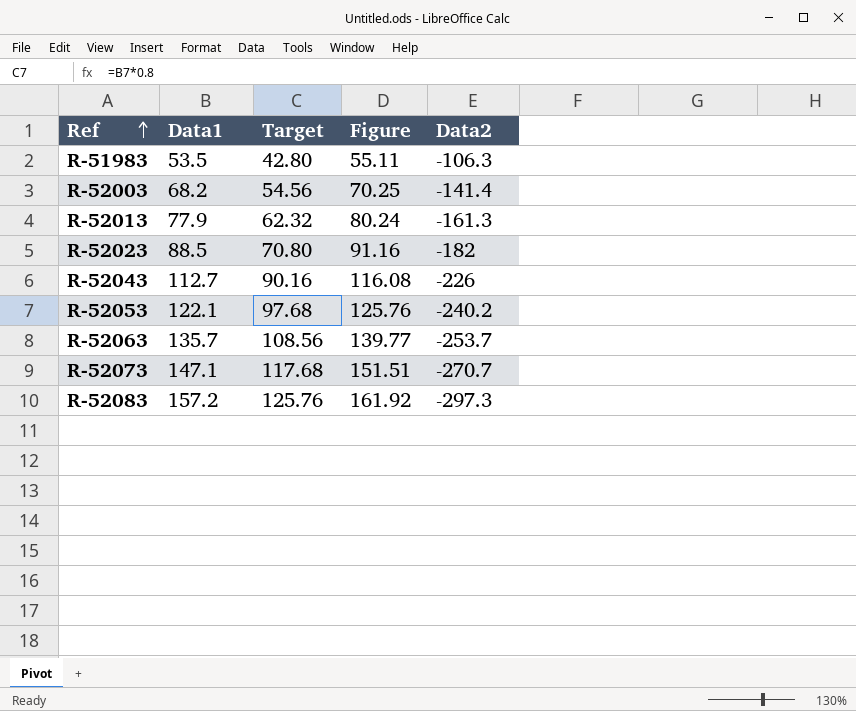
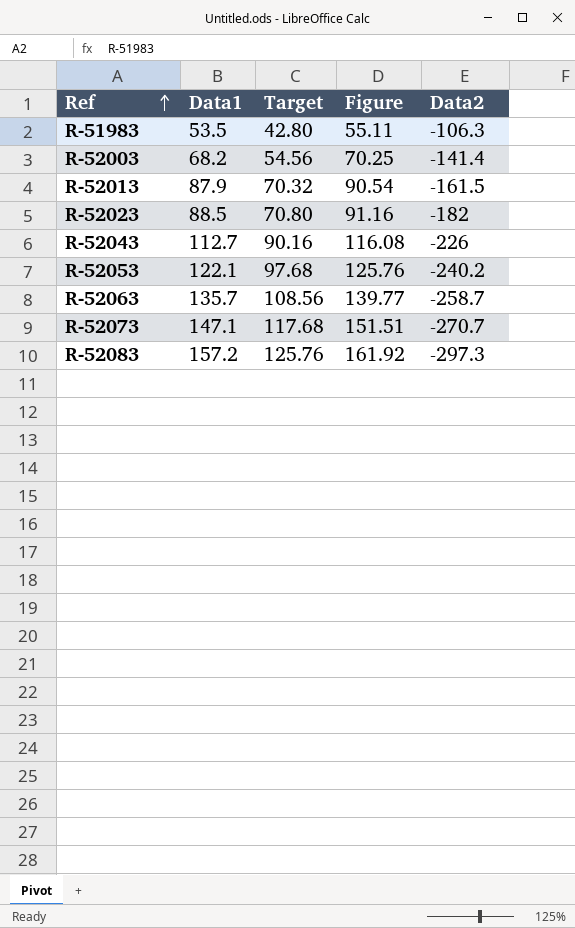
R-52013 | Data1: 77.9 -> 87.9
R-52013 | Target: 62.32 -> 70.32
R-52013 | Figure: 80.24 -> 90.54
R-52013 | Data2: -161.3 -> -161.5
R-52063 | Data2: -253.7 -> -258.7

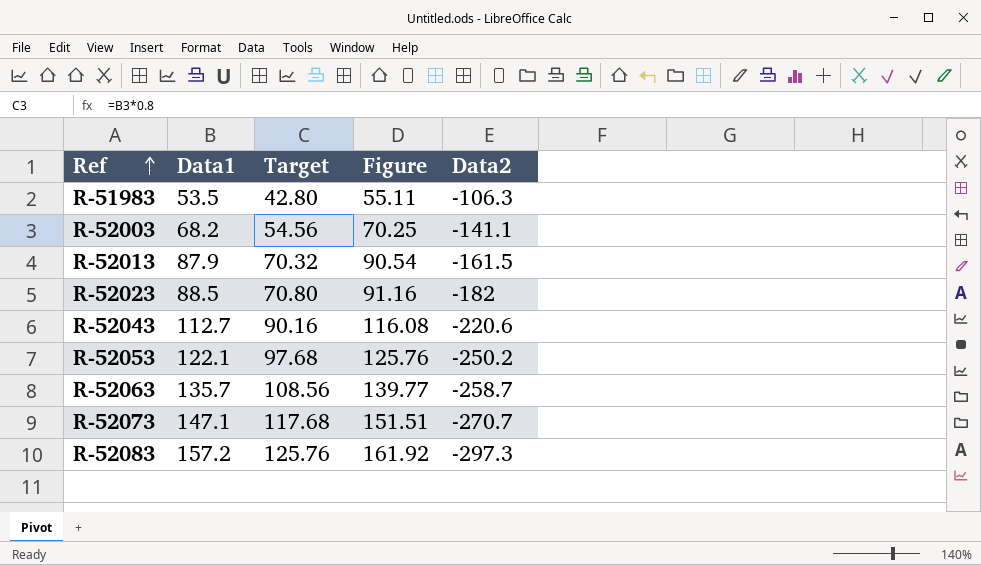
R-52003 | Data2: -141.4 -> -141.1
R-52043 | Data2: -226 -> -220.6
R-52053 | Data2: -240.2 -> -250.2

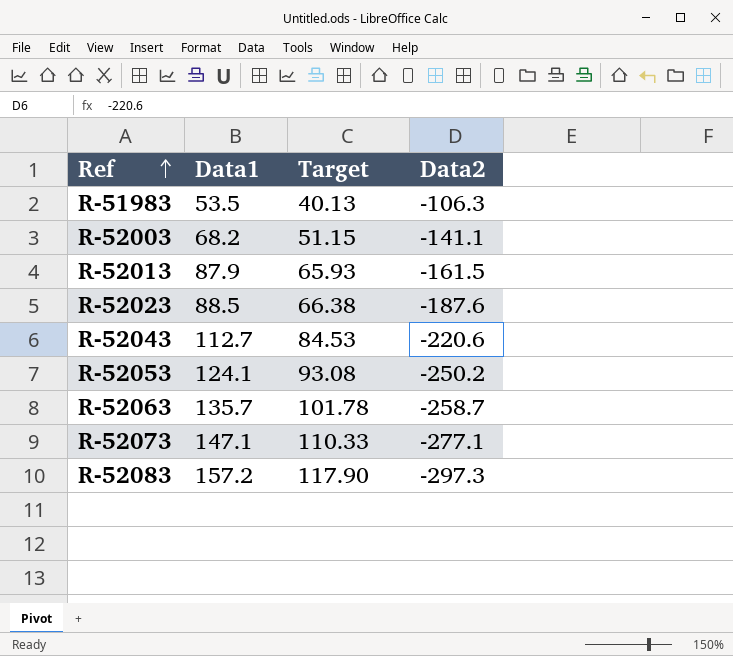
column Figure | formula: [Data1] * 1.03 -> none
column Target | formula: [Data1] * 0.8 -> [Data1] * 0.75
R-52023 | Data2: -182 -> -187.6
R-52053 | Data1: 122.1 -> 124.1
R-52073 | Data2: -270.7 -> -277.1

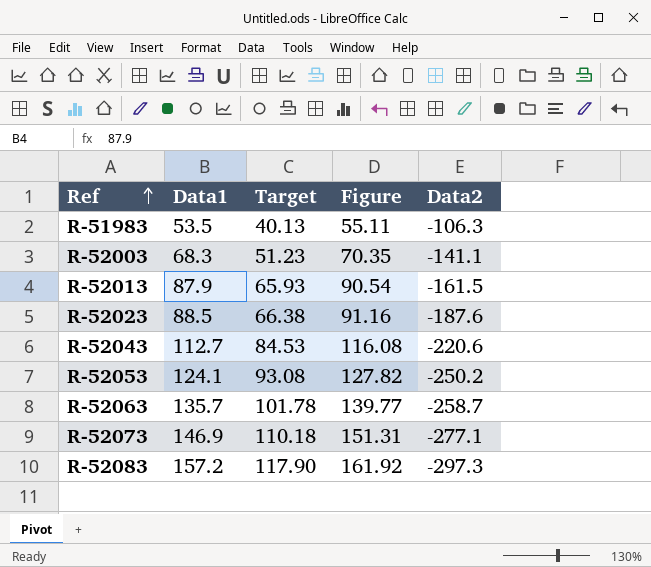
column Figure | formula: none -> [Data1] * 1.03
R-52003 | Data1: 68.2 -> 68.3
R-52003 | Target: 51.15 -> 51.23
R-52073 | Data1: 147.1 -> 146.9
R-52073 | Target: 110.33 -> 110.18

